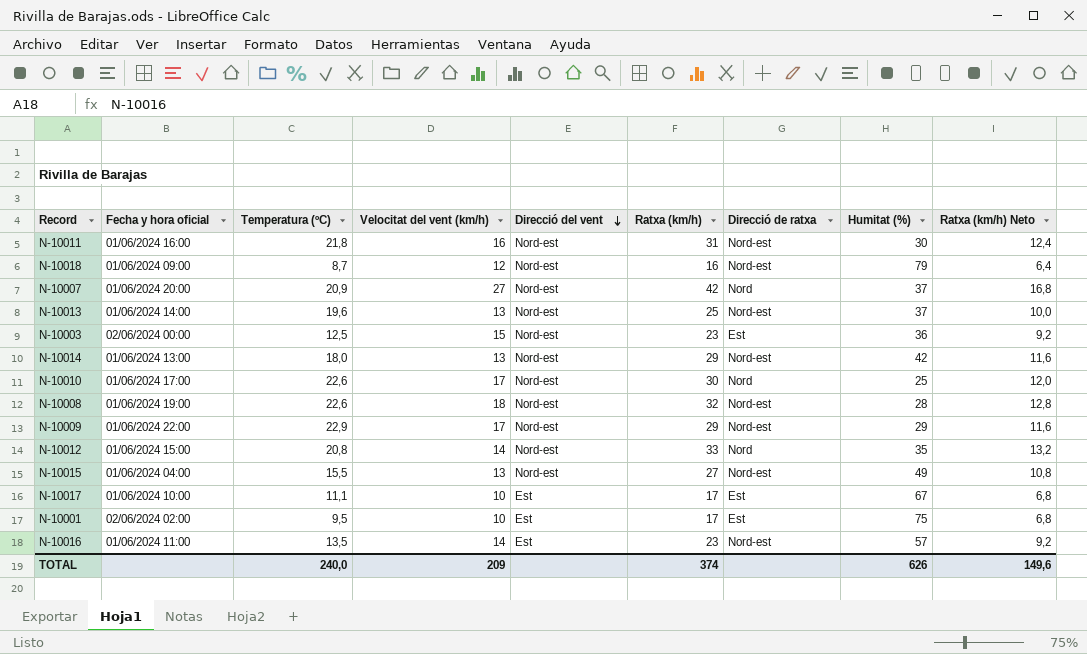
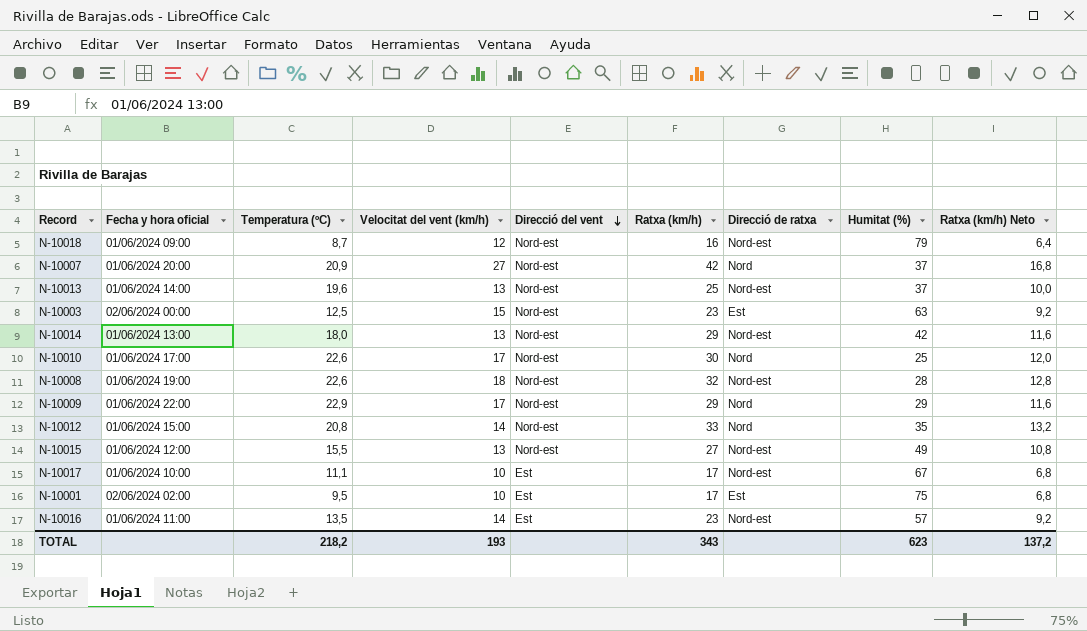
row N-10011: 01/06/2024 16:00 | 21,8 | 16 | Nord-est | 31 | Nord-est | 30 | 12,4 -> none
N-10003 | Humitat (%): 36 -> 63
N-10009 | Direcció de ratxa: Nord-est -> Nord
N-10015 | Fecha y hora oficial: 01/06/2024 04:00 -> 01/06/2024 12:00
N-10017 | Direcció de ratxa: Est -> Nord-est
TOTAL | Temperatura (ºC): 240,0 -> 218,2
TOTAL | Velocitat del vent (km/h): 209 -> 193
TOTAL | Ratxa (km/h): 374 -> 343
TOTAL | Humitat (%): 626 -> 623
TOTAL | Ratxa (km/h) Neto: 149,6 -> 137,2

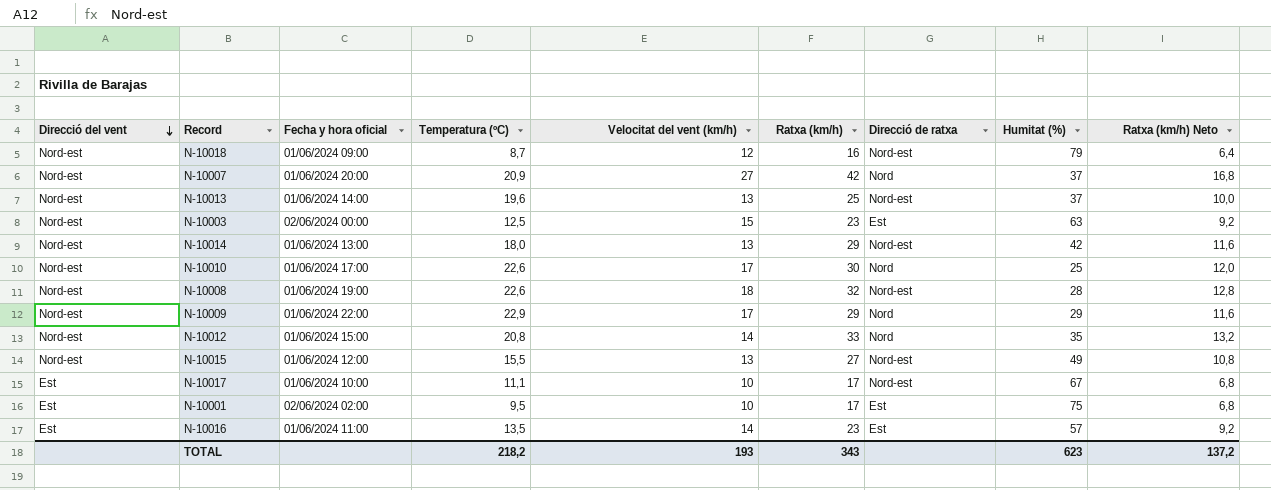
column Direcció del vent | position: 5 -> 1
N-10016 | Direcció de ratxa: Nord-est -> Est

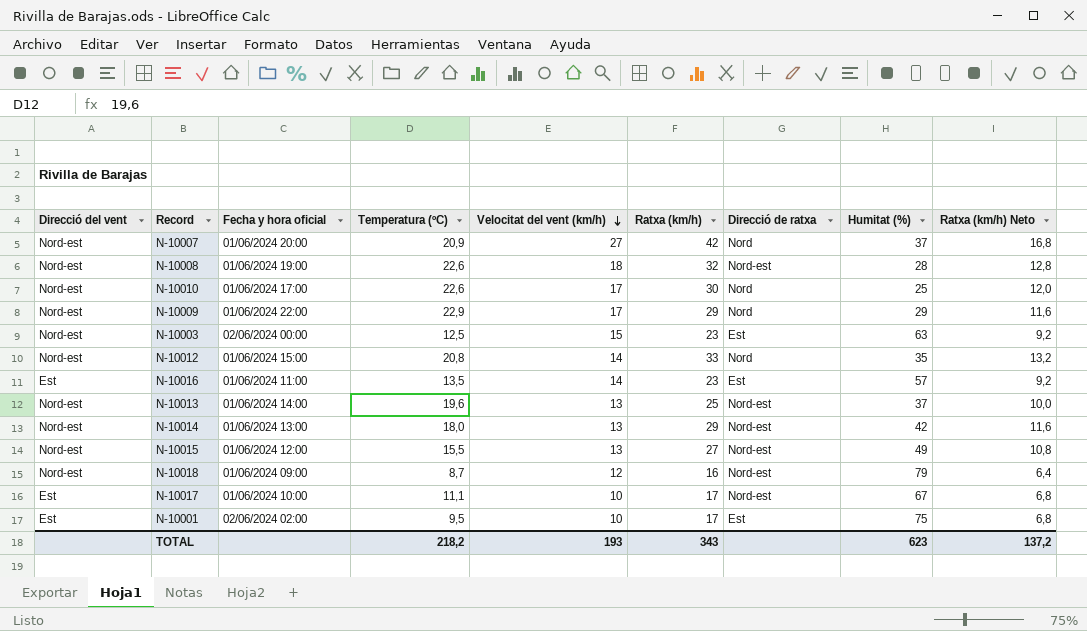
row order: Direcció del vent descending -> Velocitat del vent (km/h) descending

